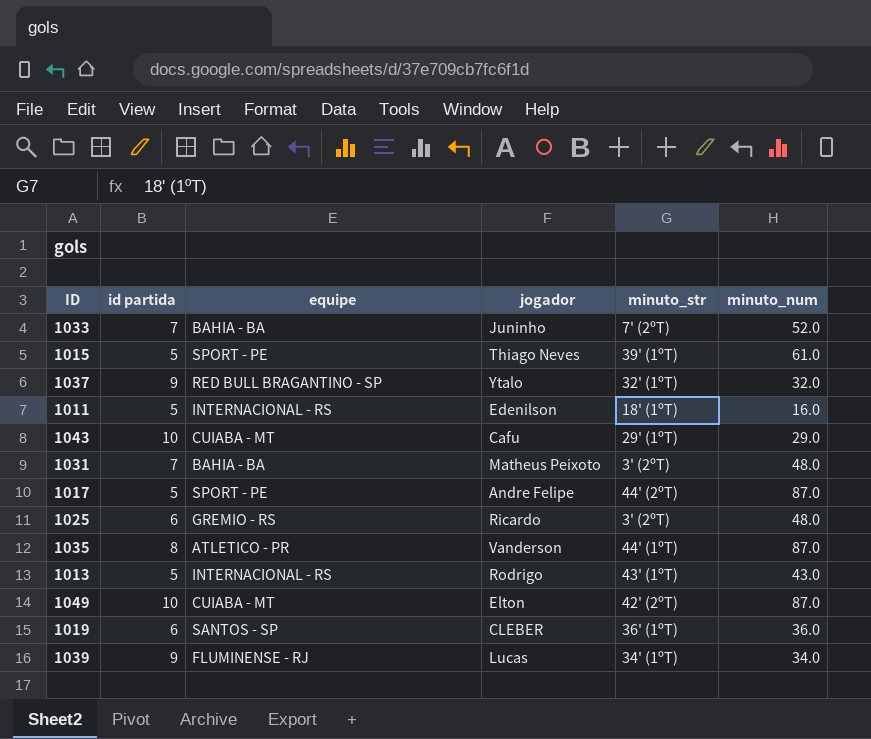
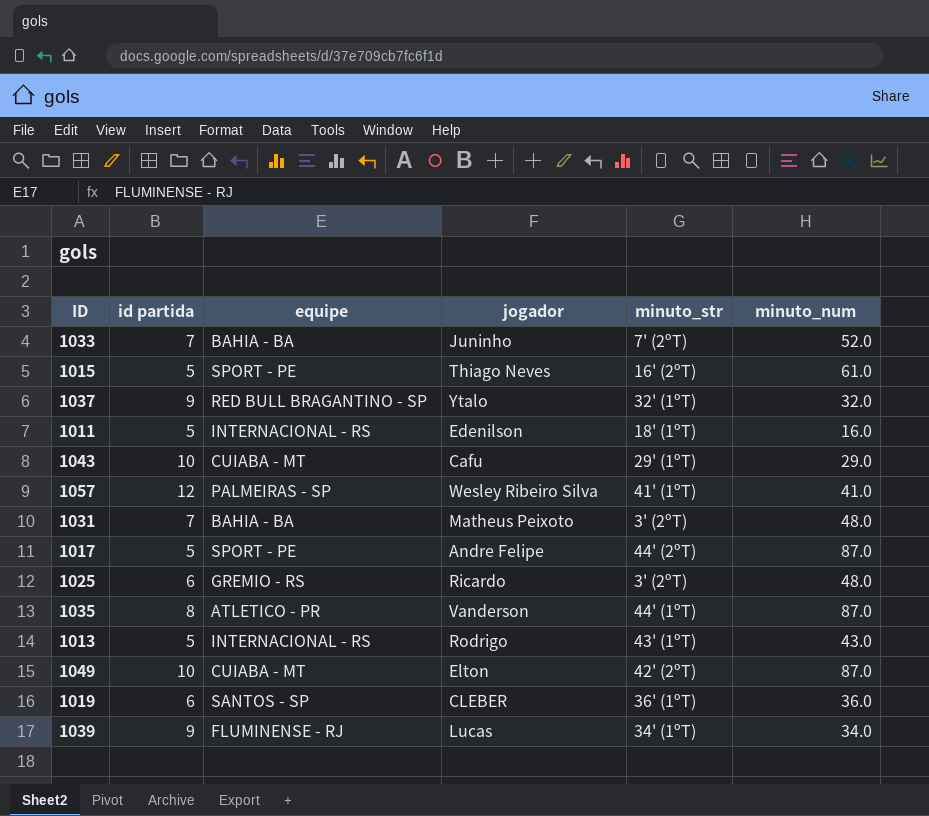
1015 | minuto_str: 39' (1ºT) -> 16' (2ºT)
row 1057: none -> 12 | PALMEIRAS - SP | Wesley Ribeiro Silva | 41' (1ºT) | 41.0

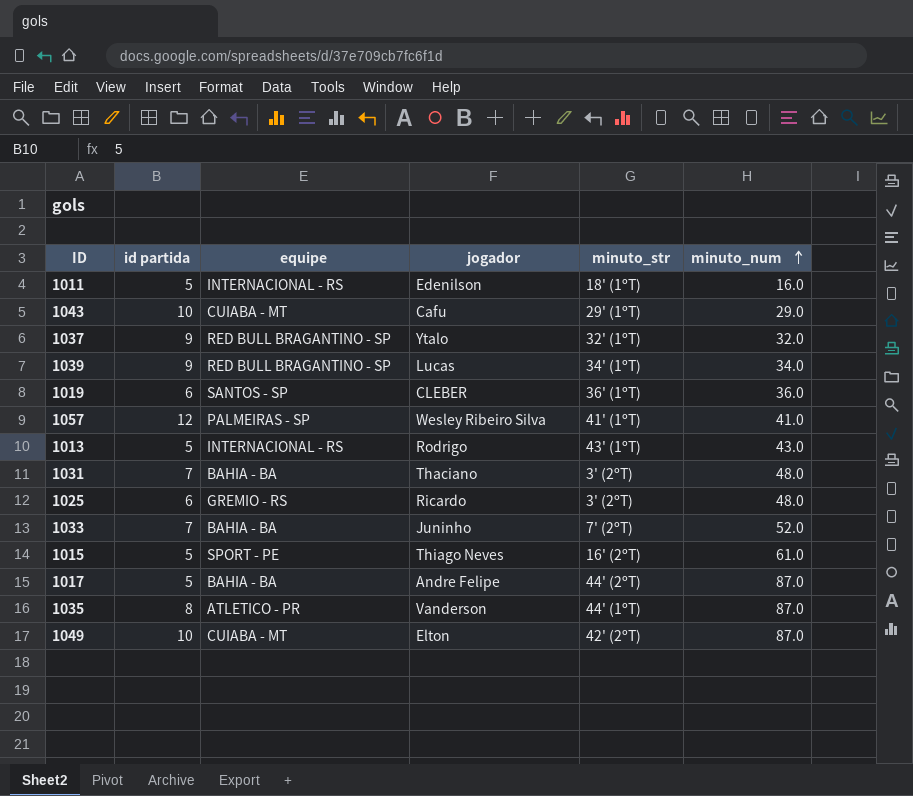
row order: none -> minuto_num ascending
1039 | equipe: FLUMINENSE - RJ -> RED BULL BRAGANTINO - SP
1031 | jogador: Matheus Peixoto -> Thaciano
1017 | equipe: SPORT - PE -> BAHIA - BA

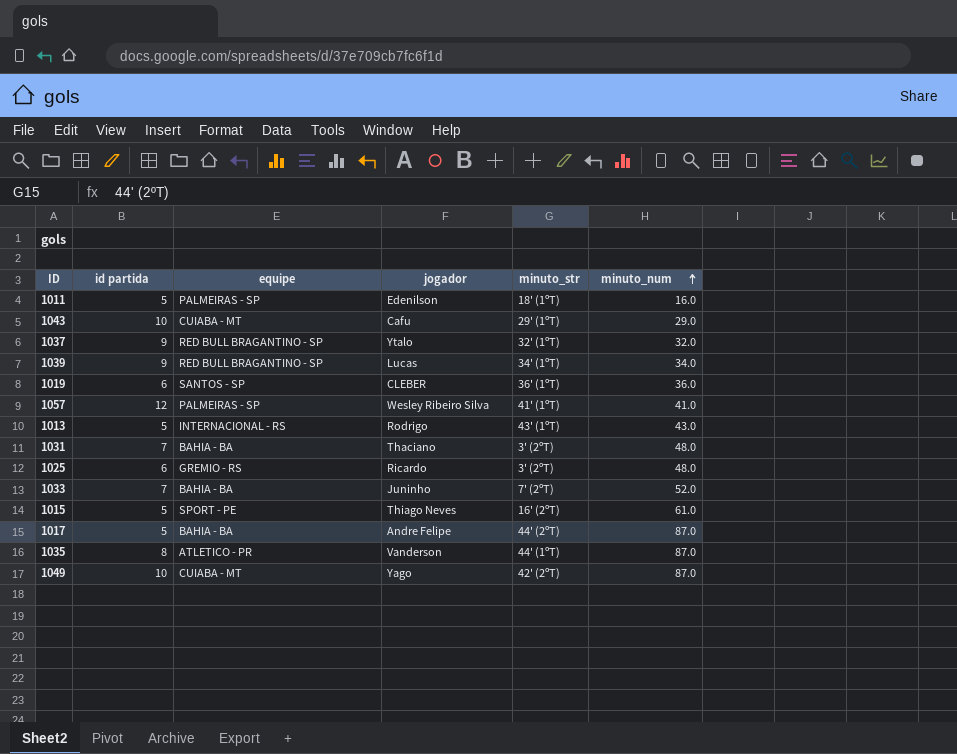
1011 | equipe: INTERNACIONAL - RS -> PALMEIRAS - SP
1049 | jogador: Elton -> Yago

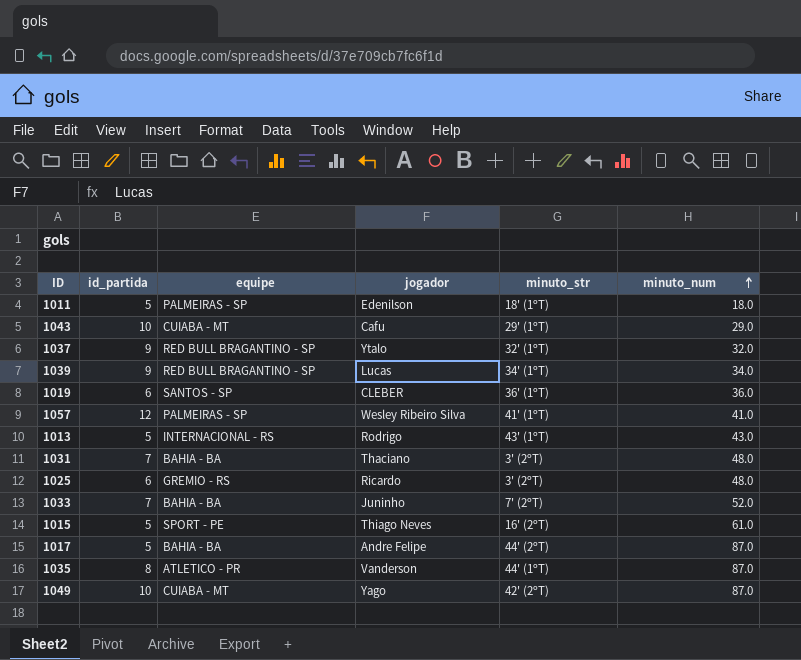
column name: id partida -> id_partida
1011 | minuto_num: 16.0 -> 18.0

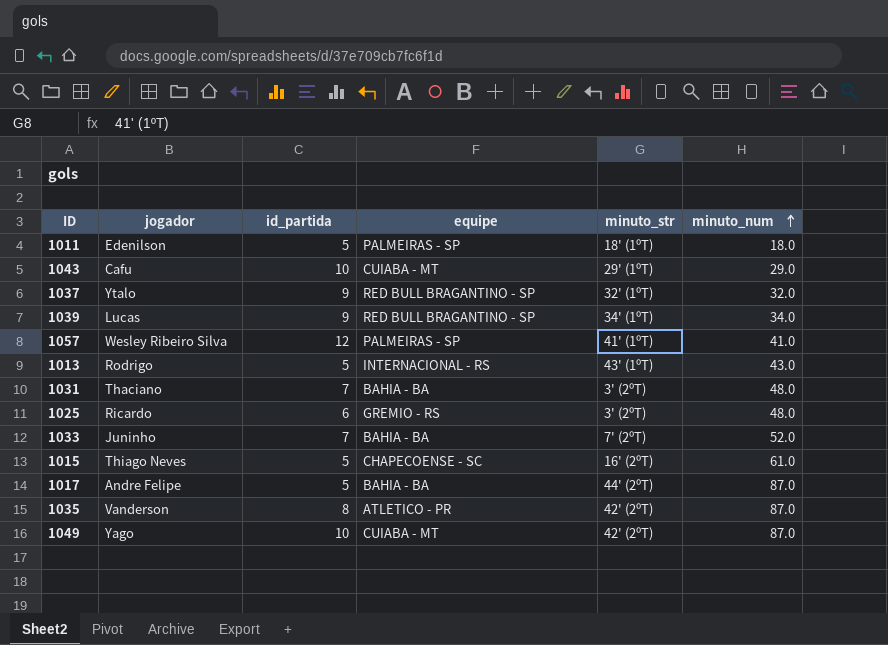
column jogador | position: 4 -> 2
row 1019: 6 | SANTOS - SP | CLEBER | 36' (1ºT) | 36.0 -> none
1015 | equipe: SPORT - PE -> CHAPECOENSE - SC
1035 | minuto_str: 44' (1ºT) -> 42' (2ºT)

